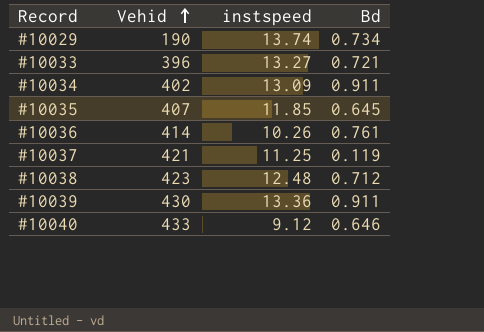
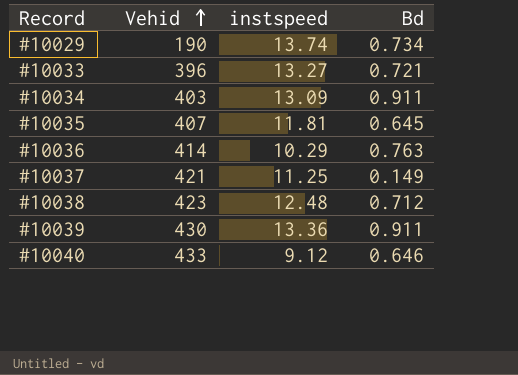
#10034 | Vehid: 402 -> 403
#10035 | instspeed: 11.85 -> 11.81
#10036 | instspeed: 10.26 -> 10.29
#10036 | Bd: 0.761 -> 0.763
#10037 | Bd: 0.119 -> 0.149

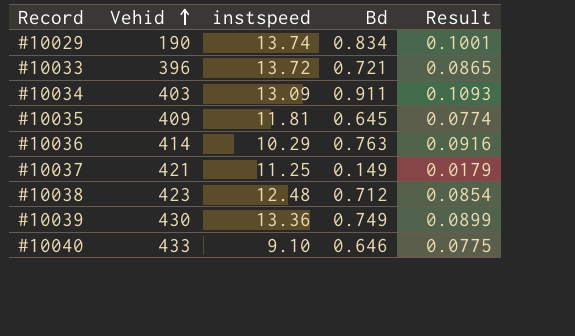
column Result | formula: none -> [Bd] * 0.12
#10029 | Bd: 0.734 -> 0.834
#10033 | instspeed: 13.27 -> 13.72
#10035 | Vehid: 407 -> 409
#10039 | Bd: 0.911 -> 0.749
#10040 | instspeed: 9.12 -> 9.10

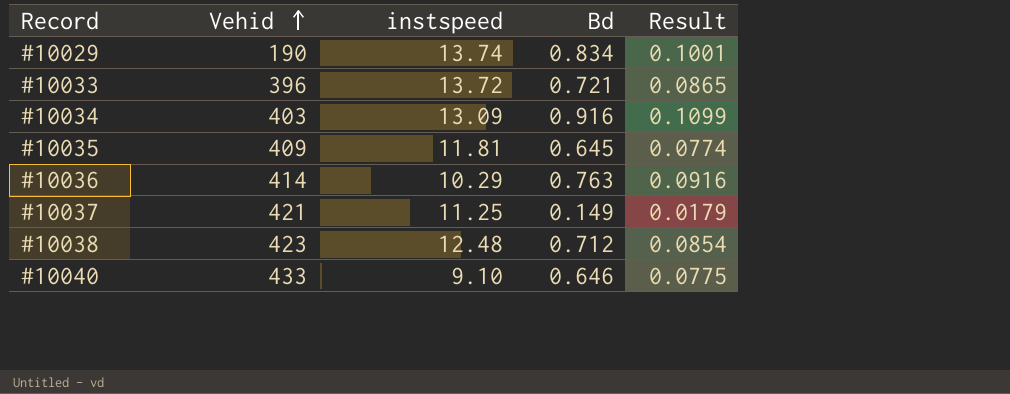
row #10039: 430 | 13.36 | 0.749 | 0.0899 -> none
#10034 | Bd: 0.911 -> 0.916
#10034 | Result: 0.1093 -> 0.1099

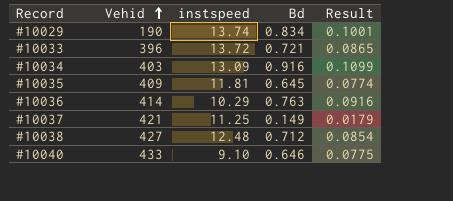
#10038 | Vehid: 423 -> 427

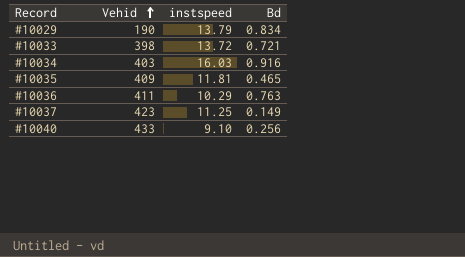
column Result | formula: [Bd] * 0.12 -> none
row #10038: 427 | 12.48 | 0.712 | 0.0854 -> none
#10029 | instspeed: 13.74 -> 13.79
#10033 | Vehid: 396 -> 398
#10034 | instspeed: 13.09 -> 16.03
#10035 | Bd: 0.645 -> 0.465
#10036 | Vehid: 414 -> 411
#10037 | Vehid: 421 -> 423
#10040 | Bd: 0.646 -> 0.256

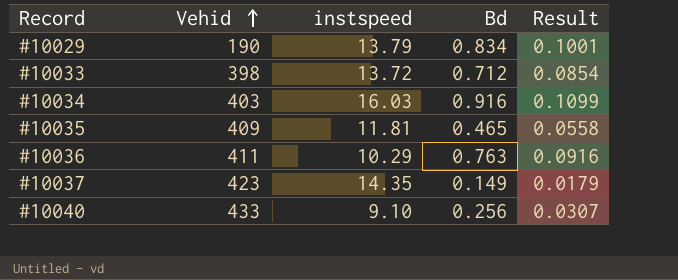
column Result | formula: none -> [Bd] * 0.12
#10033 | Bd: 0.721 -> 0.712
#10037 | instspeed: 11.25 -> 14.35

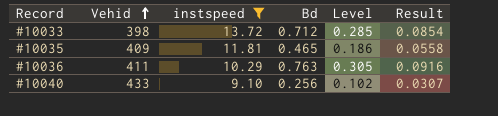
filter: none -> instspeed <= 13.72
column Level | formula: none -> [Bd] * 0.4

